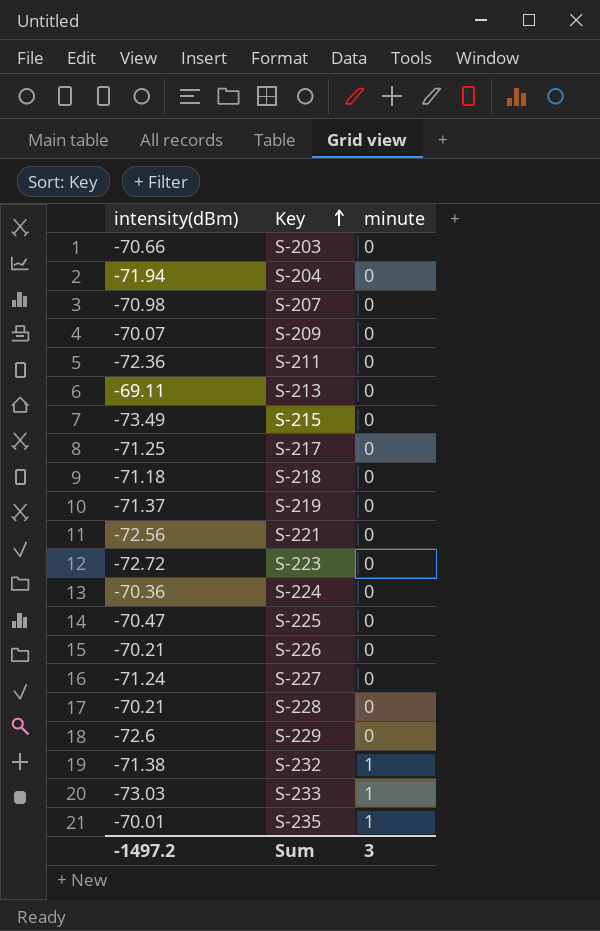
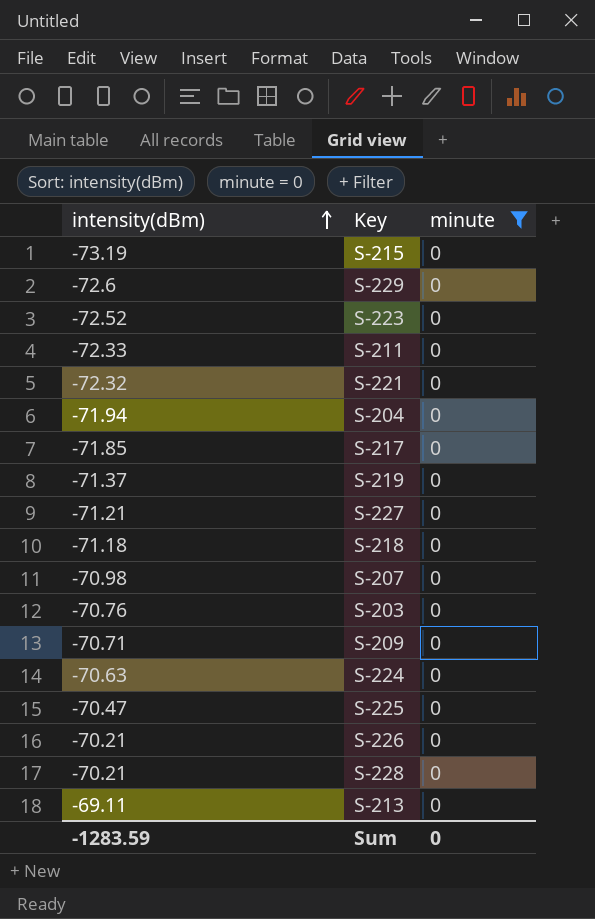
filter: none -> minute = 0
row order: Key ascending -> intensity(dBm) ascending
S-215 | intensity(dBm): -73.49 -> -73.19
S-223 | intensity(dBm): -72.72 -> -72.52
S-211 | intensity(dBm): -72.36 -> -72.33
S-221 | intensity(dBm): -72.56 -> -72.32
S-217 | intensity(dBm): -71.25 -> -71.85
S-227 | intensity(dBm): -71.24 -> -71.21
S-203 | intensity(dBm): -70.66 -> -70.76
S-209 | intensity(dBm): -70.07 -> -70.71
S-224 | intensity(dBm): -70.36 -> -70.63
Sum | intensity(dBm): -1497.2 -> -1283.59
Sum | minute: 3 -> 0

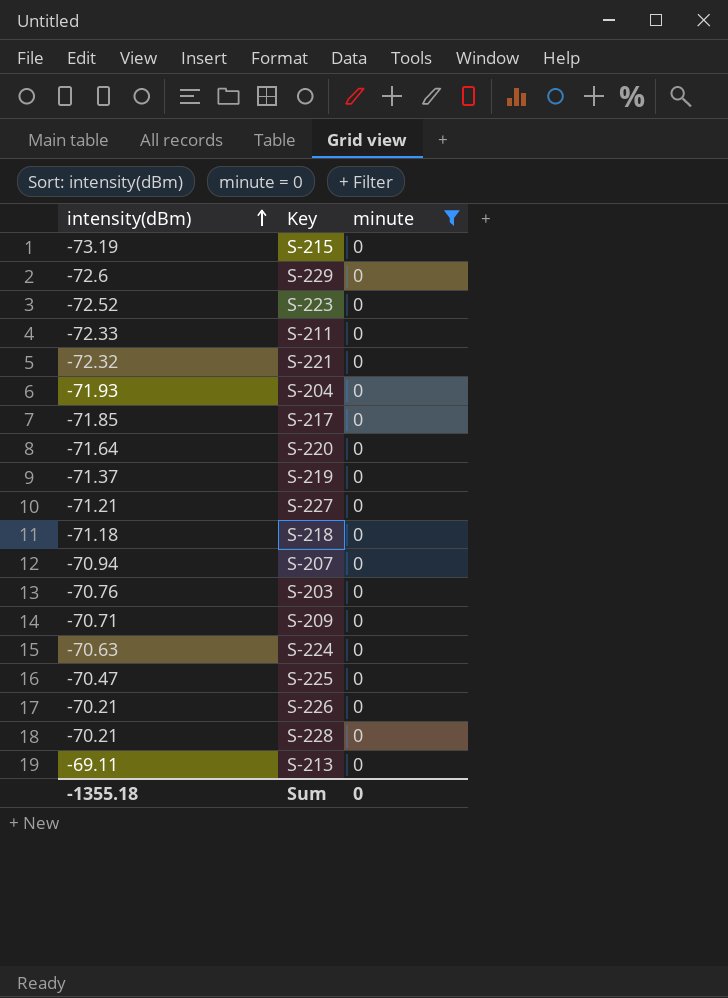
S-204 | intensity(dBm): -71.94 -> -71.93
row S-220: none -> -71.64 | 0
S-207 | intensity(dBm): -70.98 -> -70.94
Sum | intensity(dBm): -1283.59 -> -1355.18

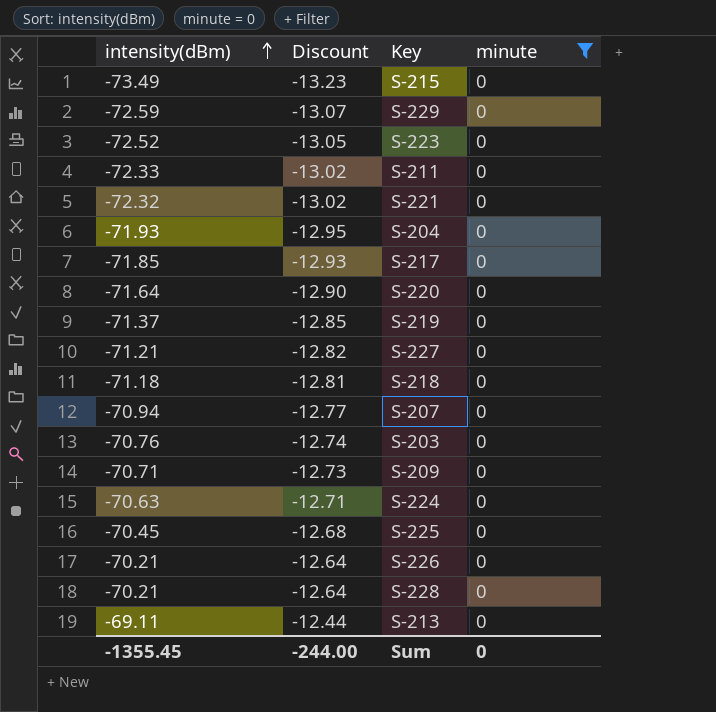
column Discount | formula: none -> [intensity(dBm)] * 0.18
S-215 | intensity(dBm): -73.19 -> -73.49
S-229 | intensity(dBm): -72.6 -> -72.59
S-225 | intensity(dBm): -70.47 -> -70.45
Sum | intensity(dBm): -1355.18 -> -1355.45

